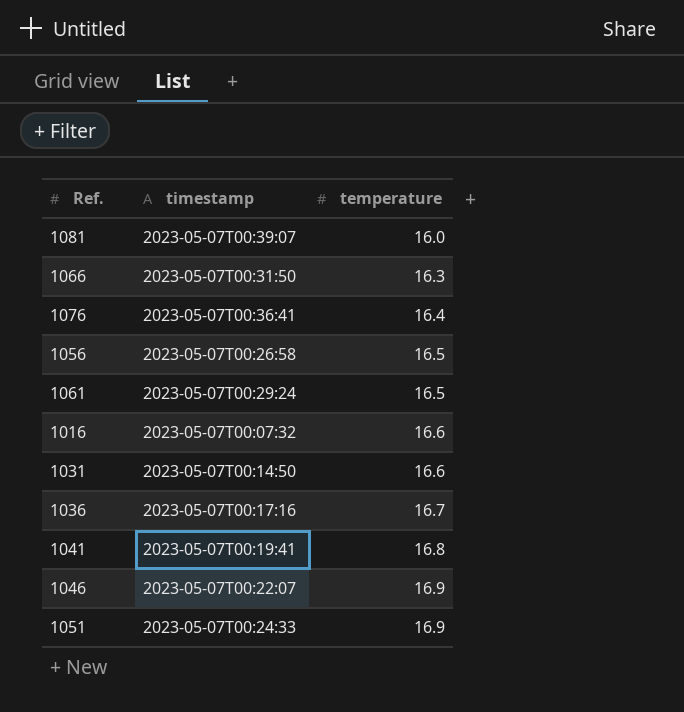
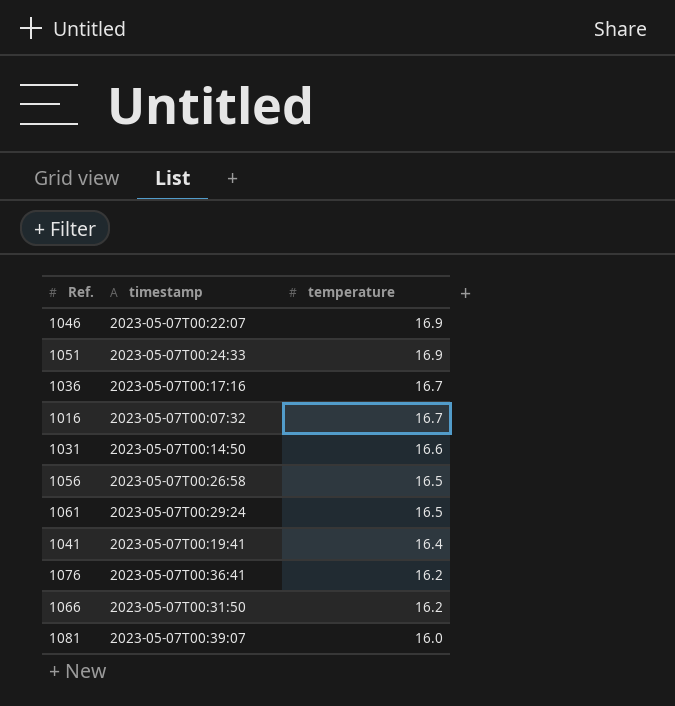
row order: temperature ascending -> temperature descending
1016 | temperature: 16.6 -> 16.7
1041 | temperature: 16.8 -> 16.4
1076 | temperature: 16.4 -> 16.2
1066 | temperature: 16.3 -> 16.2

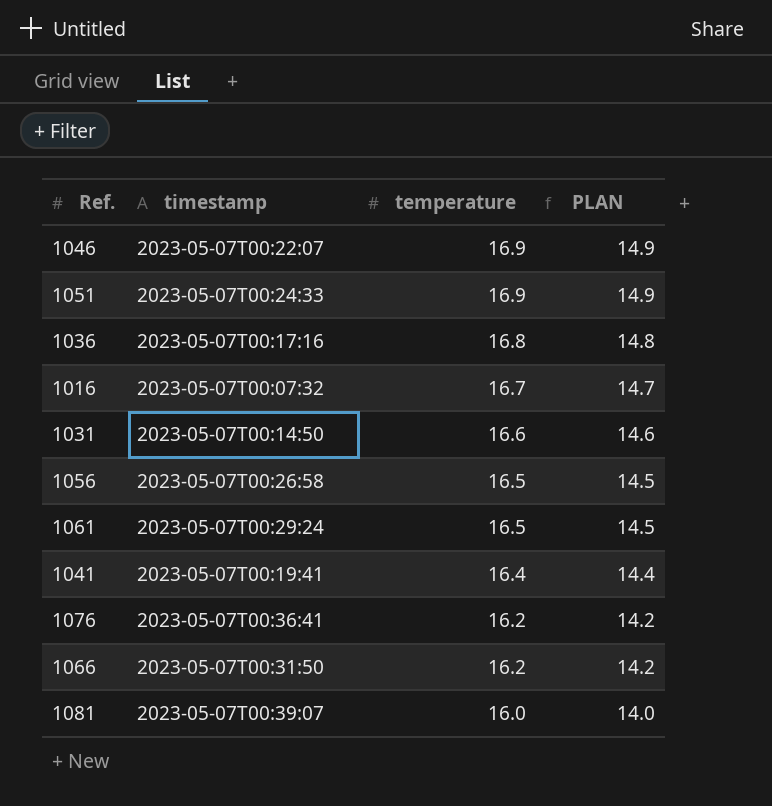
column PLAN | formula: none -> [temperature] - 2
1036 | temperature: 16.7 -> 16.8

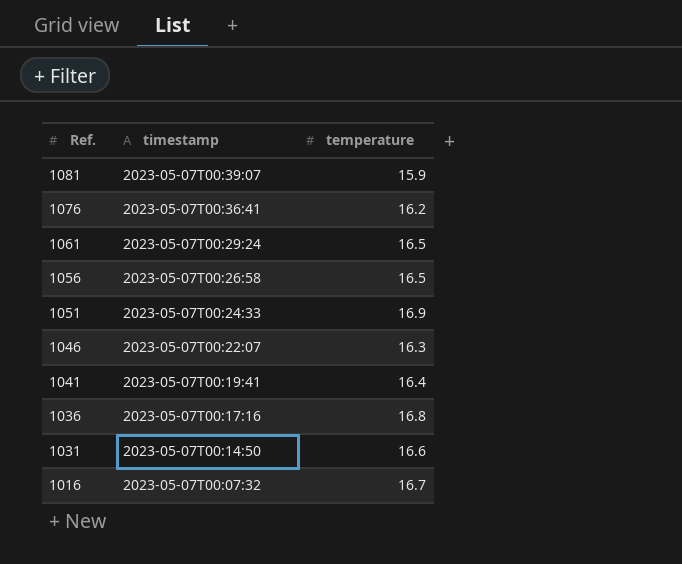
row order: temperature descending -> Ref. descending
column PLAN | formula: [temperature] - 2 -> none
row 1066: 2023-05-07T00:31:50 | 16.2 | 14.2 -> none
1081 | temperature: 16.0 -> 15.9
1046 | temperature: 16.9 -> 16.3

